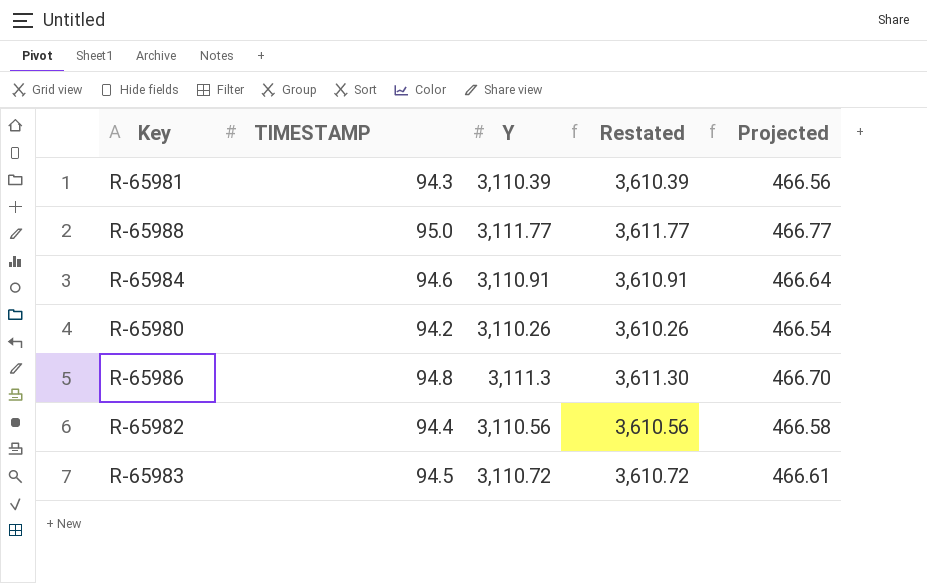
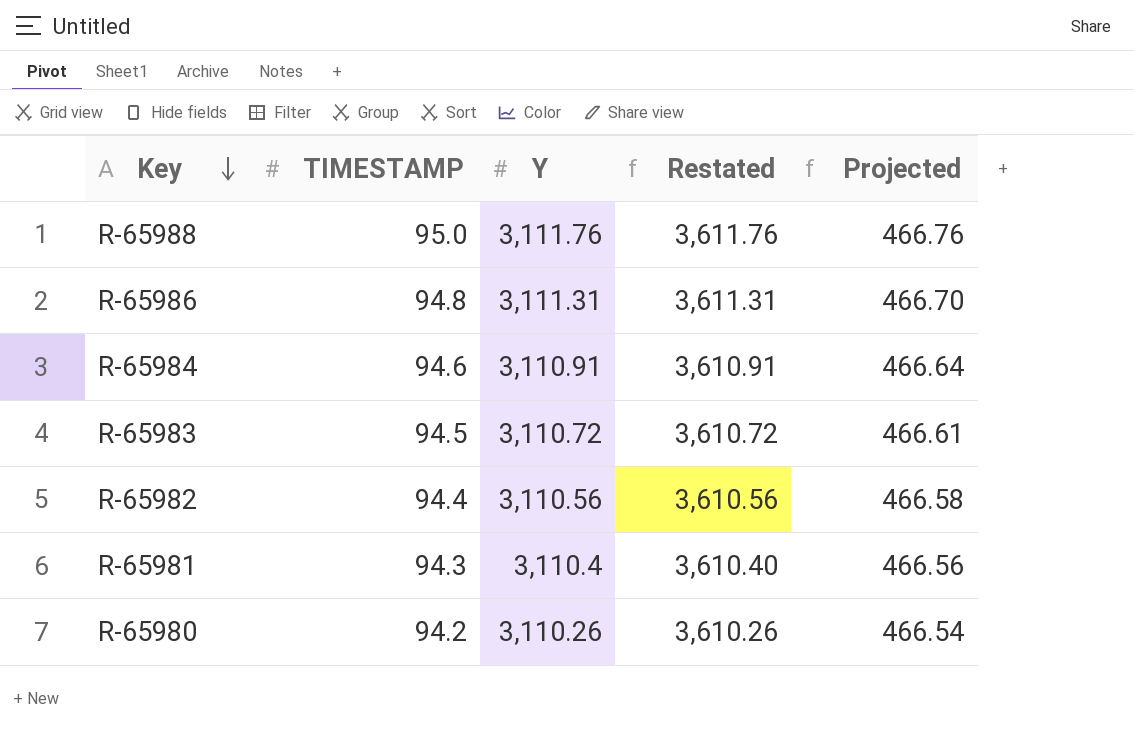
row order: none -> Key descending
R-65988 | Y: 3,111.77 -> 3,111.76
R-65988 | Restated: 3,611.77 -> 3,611.76
R-65988 | Projected: 466.77 -> 466.76
R-65986 | Y: 3,111.3 -> 3,111.31
R-65986 | Restated: 3,611.30 -> 3,611.31
R-65981 | Y: 3,110.39 -> 3,110.4
R-65981 | Restated: 3,610.39 -> 3,610.40

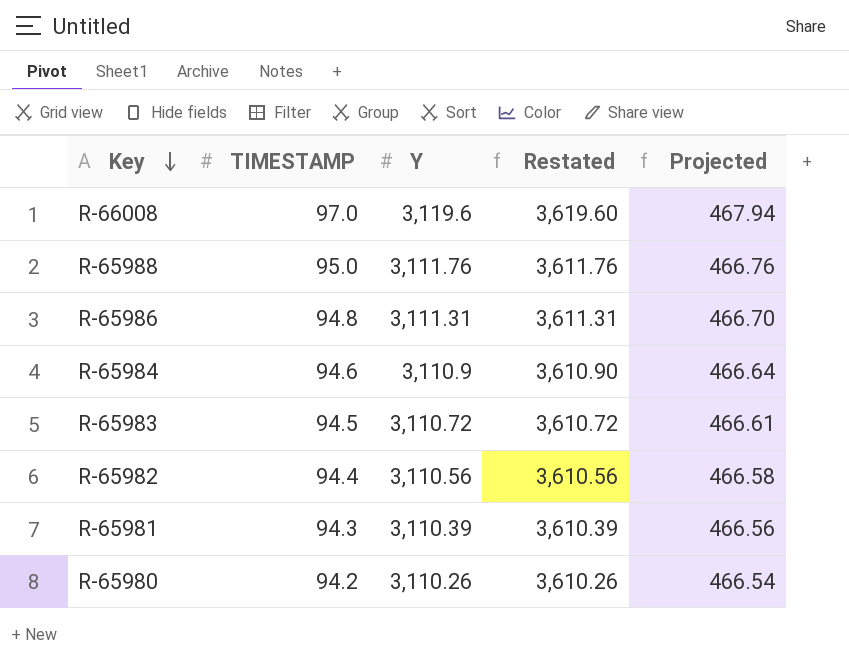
row R-66008: none -> 97.0 | 3,119.6 | 3,619.60 | 467.94
R-65984 | Y: 3,110.91 -> 3,110.9
R-65984 | Restated: 3,610.91 -> 3,610.90
R-65981 | Y: 3,110.4 -> 3,110.39
R-65981 | Restated: 3,610.40 -> 3,610.39

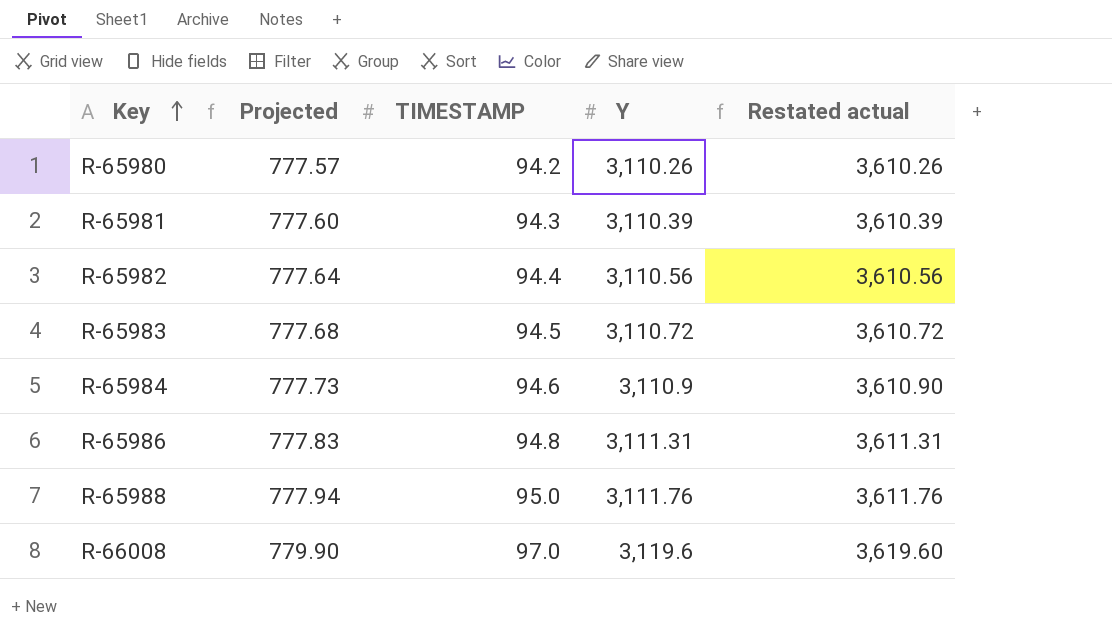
row order: Key descending -> Key ascending
column Projected | formula: [Y] * 0.15 -> [Y] * 0.25
column Projected | position: 5 -> 2
column name: Restated -> Restated actual

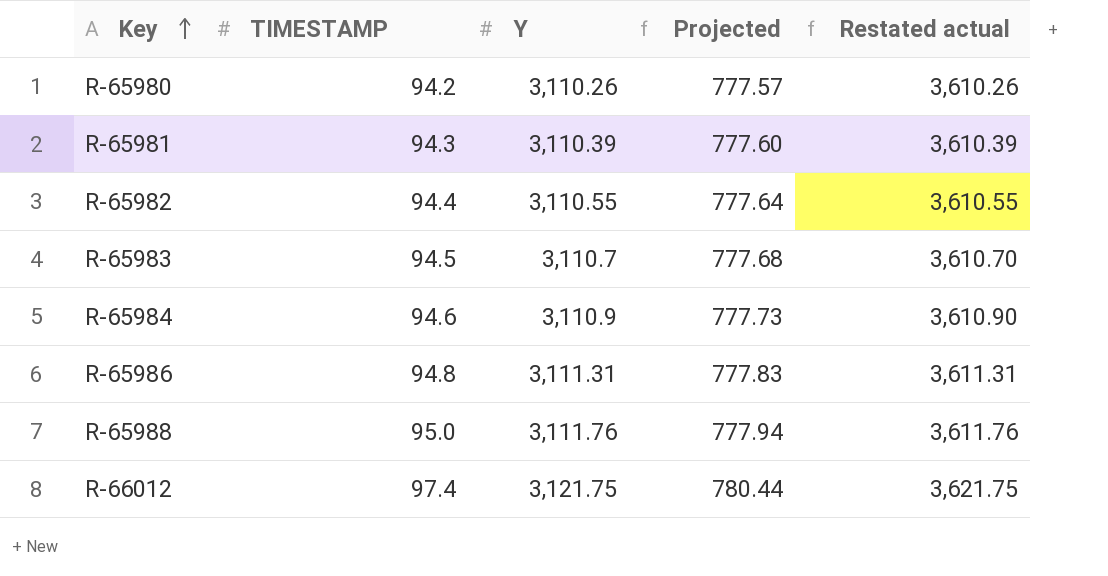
column Projected | position: 2 -> 4
row R-66008: 779.90 | 97.0 | 3,119.6 | 3,619.60 -> none
R-65982 | Y: 3,110.56 -> 3,110.55
R-65982 | Restated actual: 3,610.56 -> 3,610.55
R-65983 | Y: 3,110.72 -> 3,110.7
R-65983 | Restated actual: 3,610.72 -> 3,610.70
row R-66012: none -> 97.4 | 3,121.75 | 780.44 | 3,621.75

